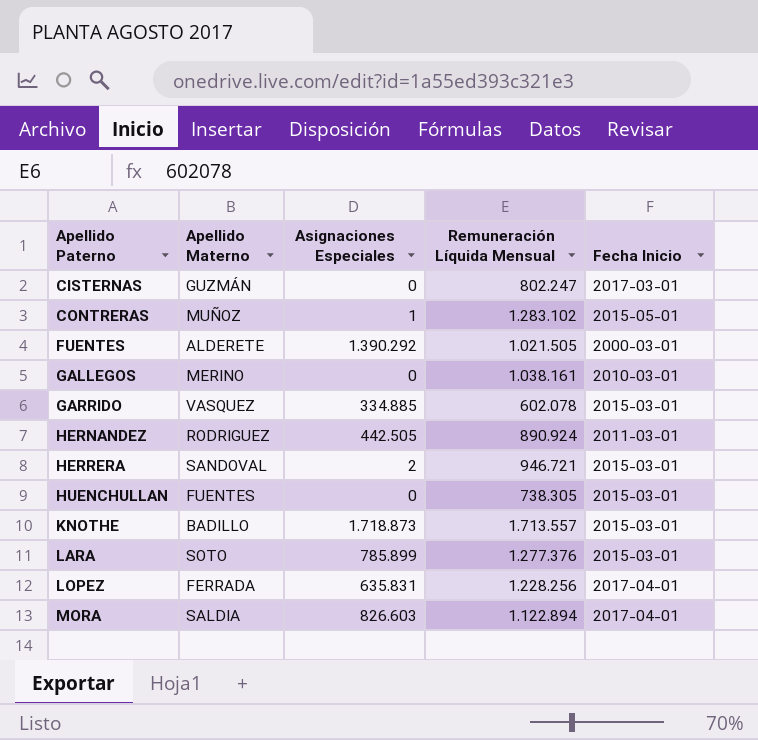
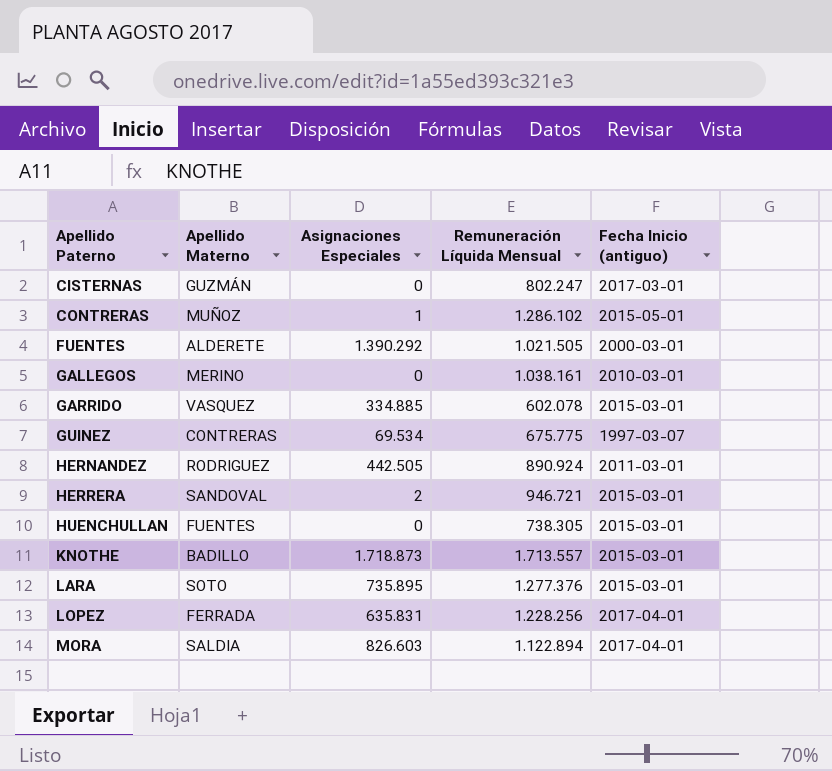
column name: Fecha Inicio -> Fecha Inicio (antiguo)
CONTRERAS | Remuneración Líquida Mensual: 1.283.102 -> 1.286.102
row GUINEZ: none -> CONTRERAS | 69.534 | 675.775 | 1997-03-07
LARA | Asignaciones Especiales: 785.899 -> 735.895

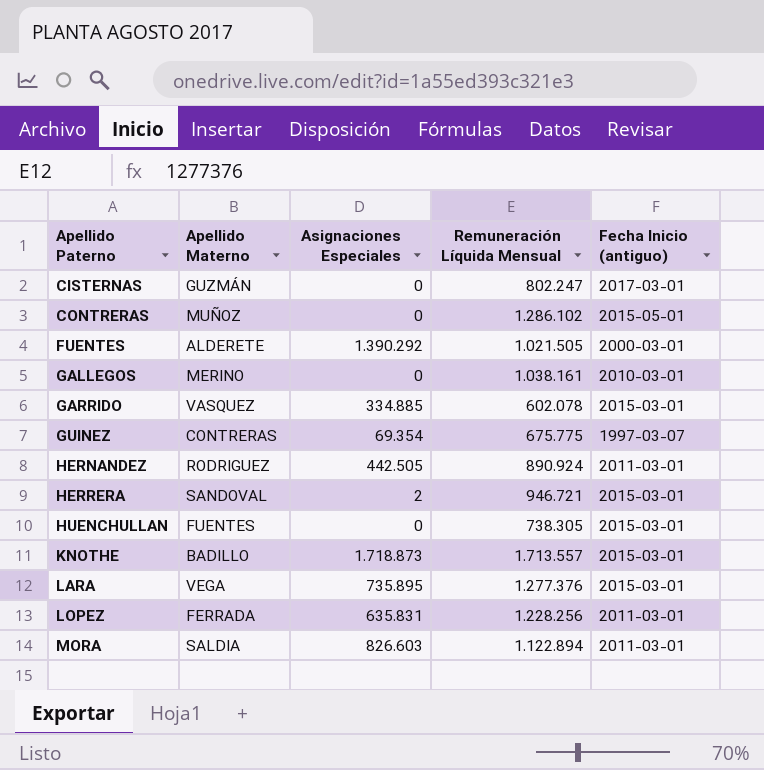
CONTRERAS | Asignaciones Especiales: 1 -> 0
GUINEZ | Asignaciones Especiales: 69.534 -> 69.354
LARA | Apellido Materno: SOTO -> VEGA
LOPEZ | Fecha Inicio (antiguo): 2017-04-01 -> 2011-03-01
MORA | Fecha Inicio (antiguo): 2017-04-01 -> 2011-03-01

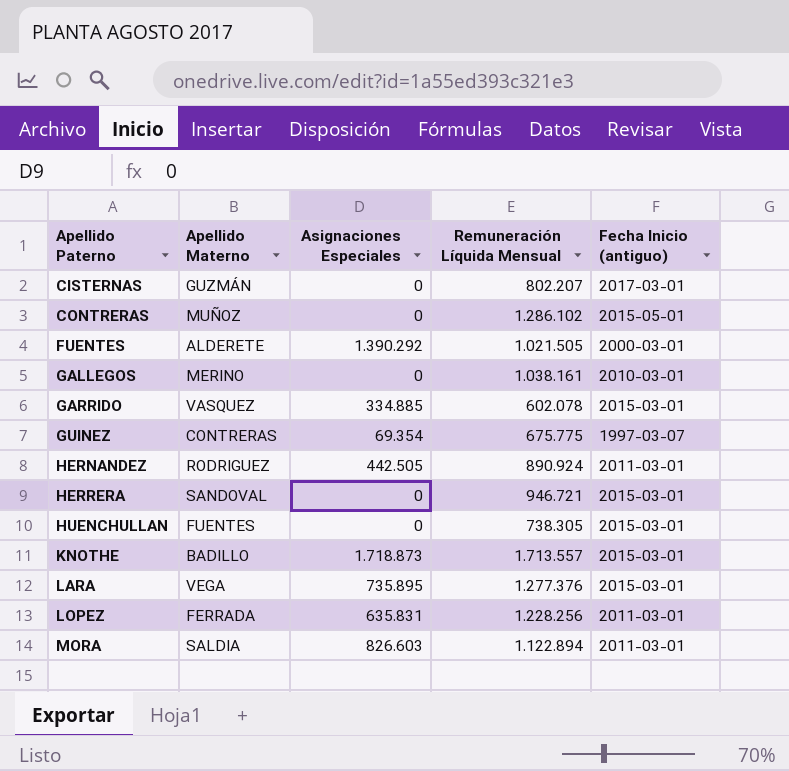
CISTERNAS | Remuneración Líquida Mensual: 802.247 -> 802.207
HERRERA | Asignaciones Especiales: 2 -> 0

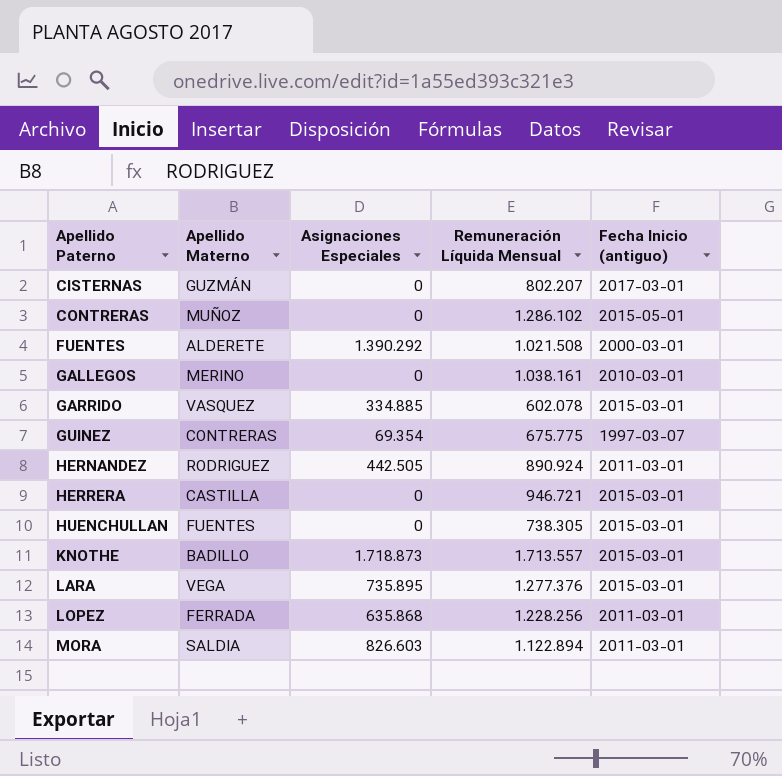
FUENTES | Remuneración Líquida Mensual: 1.021.505 -> 1.021.508
HERRERA | Apellido Materno: SANDOVAL -> CASTILLA
LOPEZ | Asignaciones Especiales: 635.831 -> 635.868

